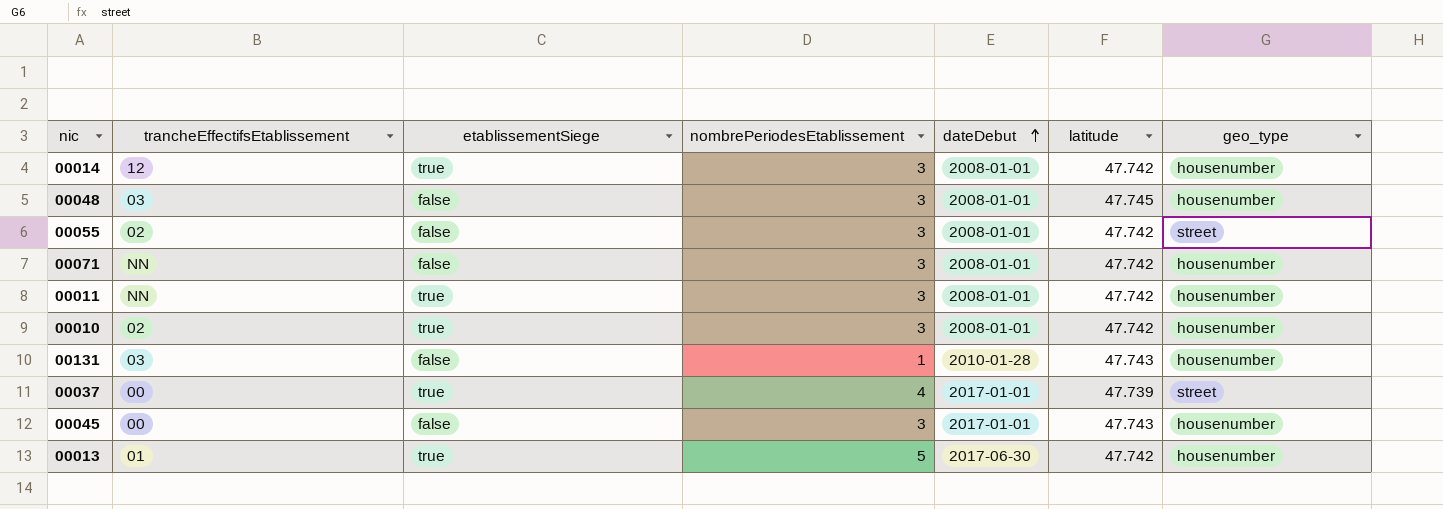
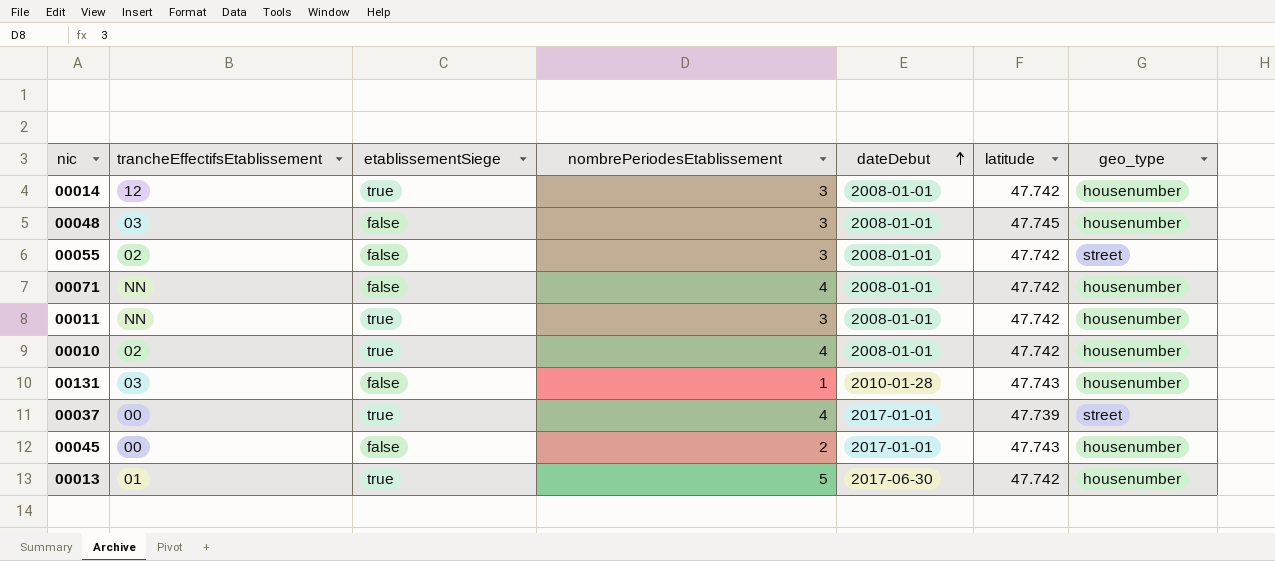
00071 | nombrePeriodesEtablissement: 3 -> 4
00010 | nombrePeriodesEtablissement: 3 -> 4
00045 | nombrePeriodesEtablissement: 3 -> 2

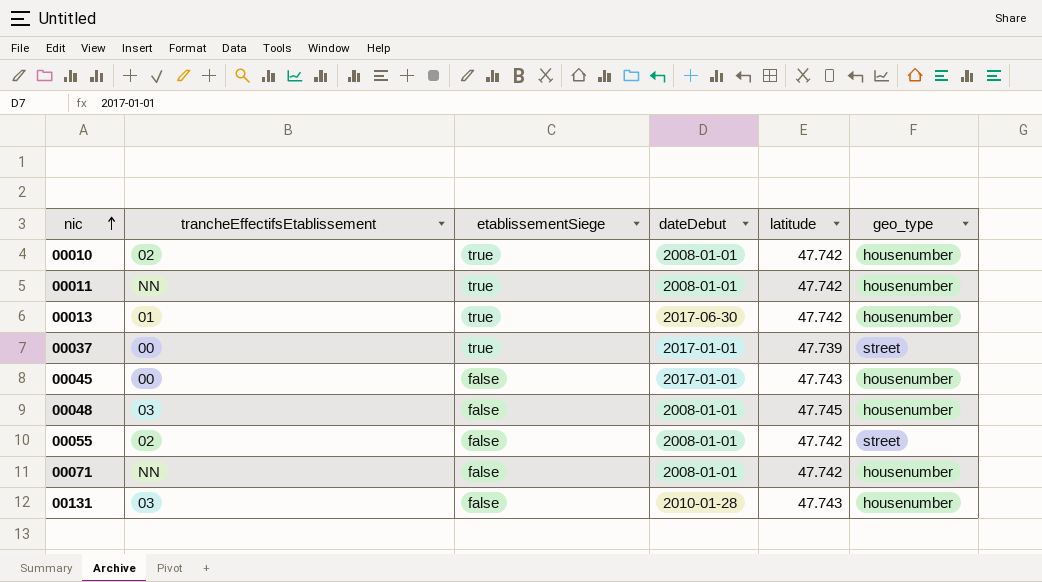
row order: dateDebut ascending -> nic ascending
column nombrePeriodesEtablissement | position: 4 -> none
row 00014: 12 | true | 3 | 2008-01-01 | 47.742 | housenumber -> none

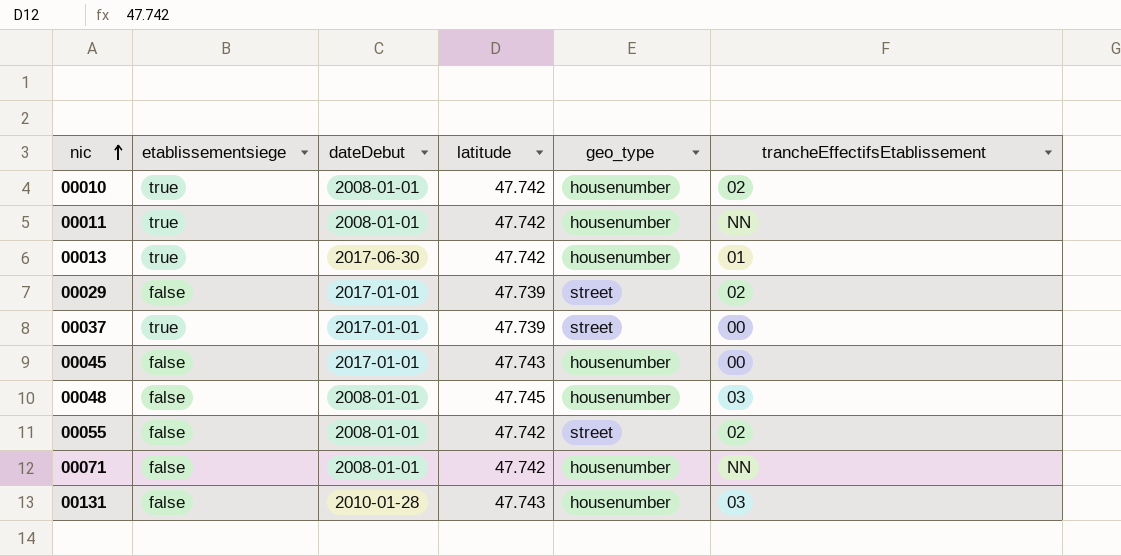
column name: etablissementSiege -> etablissementsiege
column trancheEffectifsEtablissement | position: 2 -> 6
row 00029: none -> false | 2017-01-01 | 47.739 | street | 02

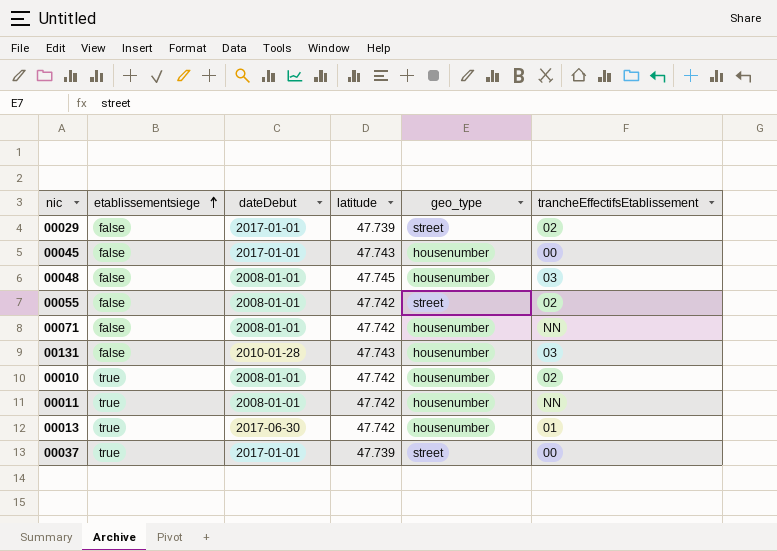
row order: nic ascending -> etablissementsiege ascending

